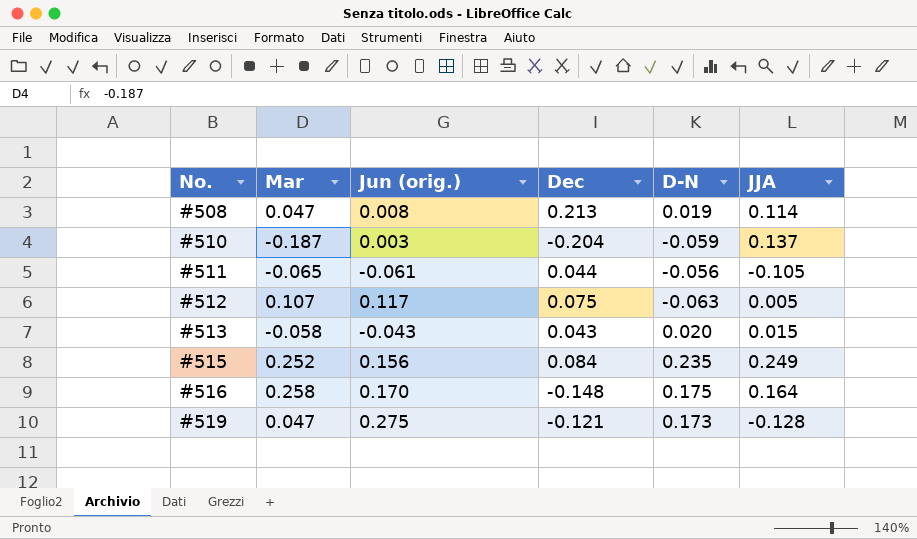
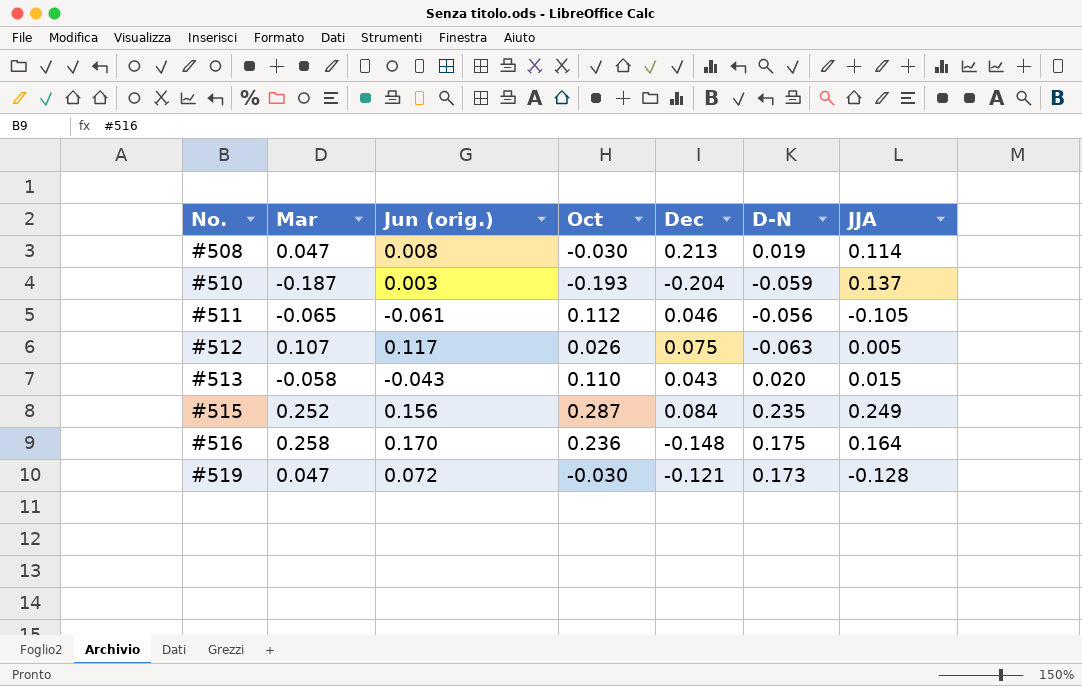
column Oct | position: none -> 4
#511 | Dec: 0.044 -> 0.046
#519 | Jun (orig.): 0.275 -> 0.072

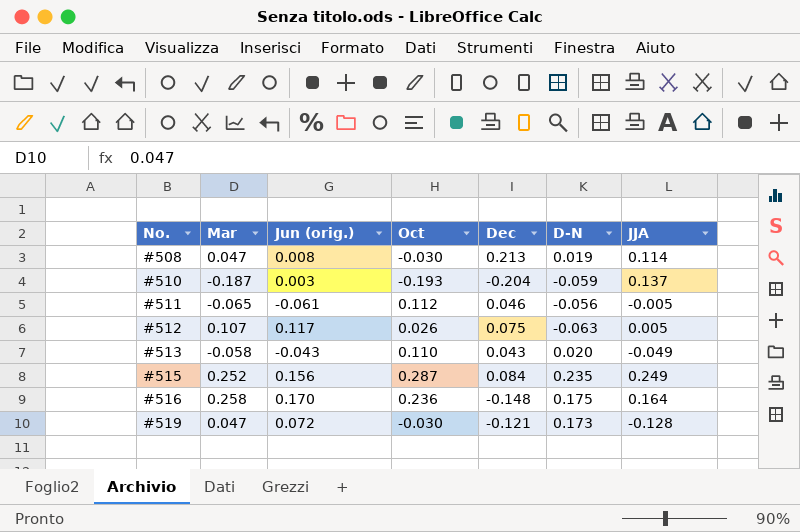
#511 | JJA: -0.105 -> -0.005
#513 | JJA: 0.015 -> -0.049

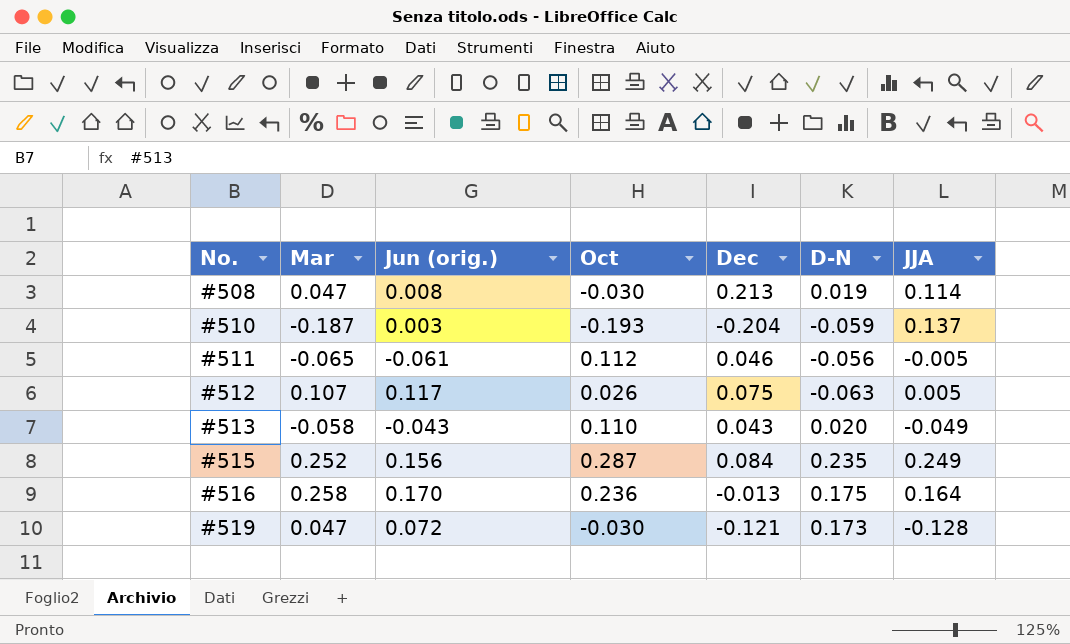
#516 | Dec: -0.148 -> -0.013

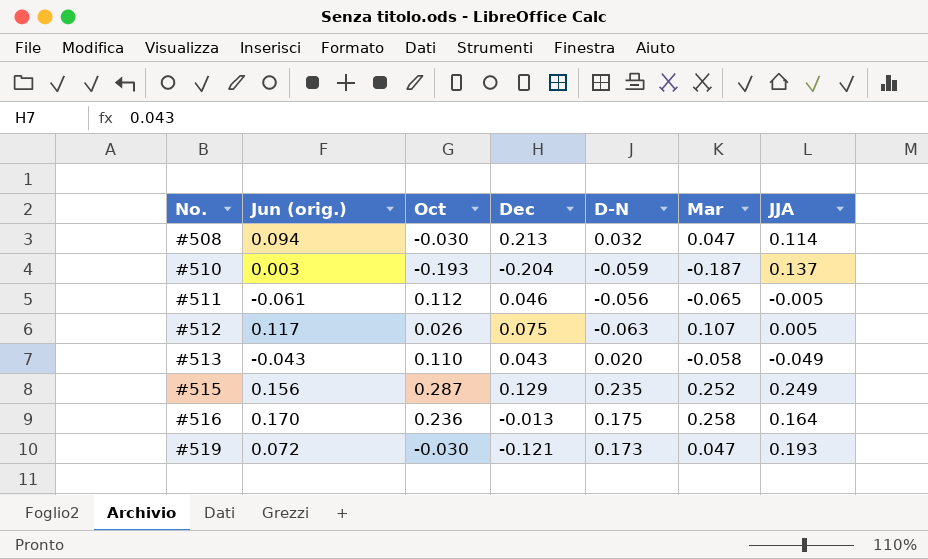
column Mar | position: 2 -> 6
#508 | Jun (orig.): 0.008 -> 0.094
#508 | D-N: 0.019 -> 0.032
#515 | Dec: 0.084 -> 0.129
#519 | JJA: -0.128 -> 0.193

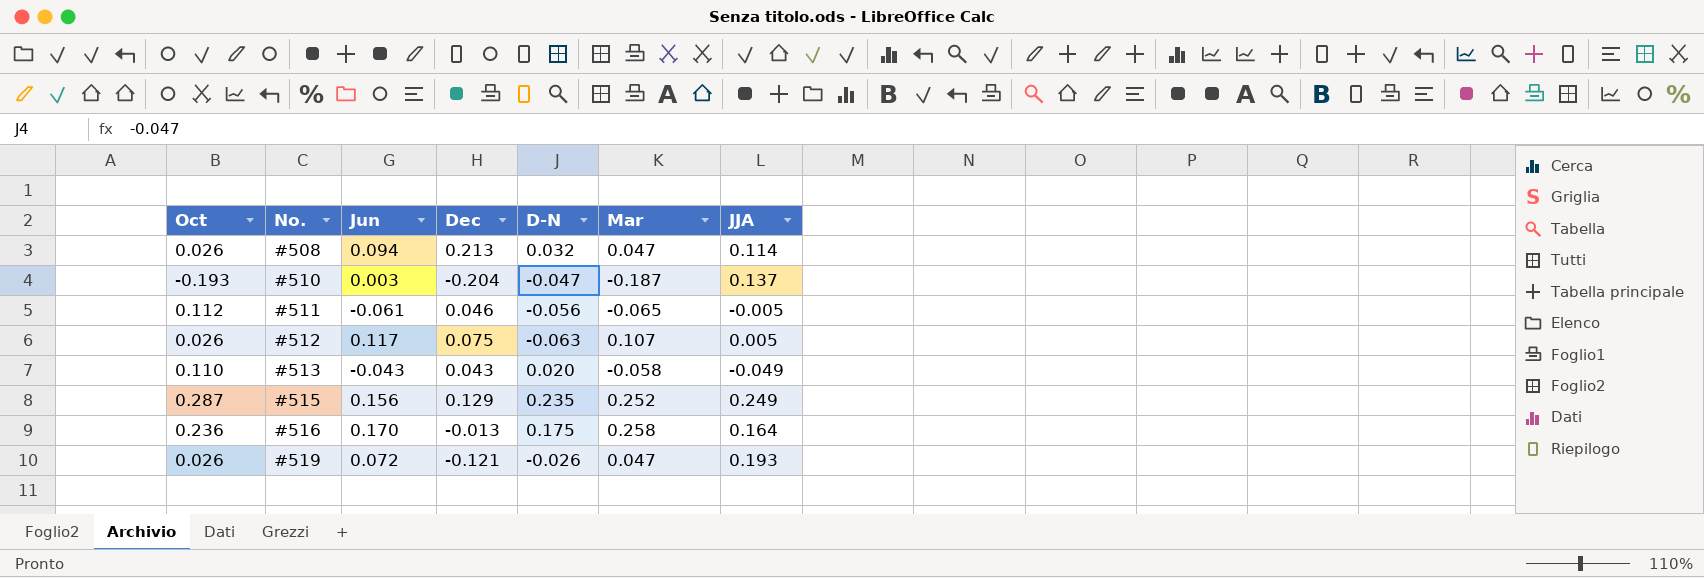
column Oct | position: 3 -> 1
column name: Jun (orig.) -> Jun
#508 | Oct: -0.030 -> 0.026
#510 | D-N: -0.059 -> -0.047
#519 | Oct: -0.030 -> 0.026
#519 | D-N: 0.173 -> -0.026

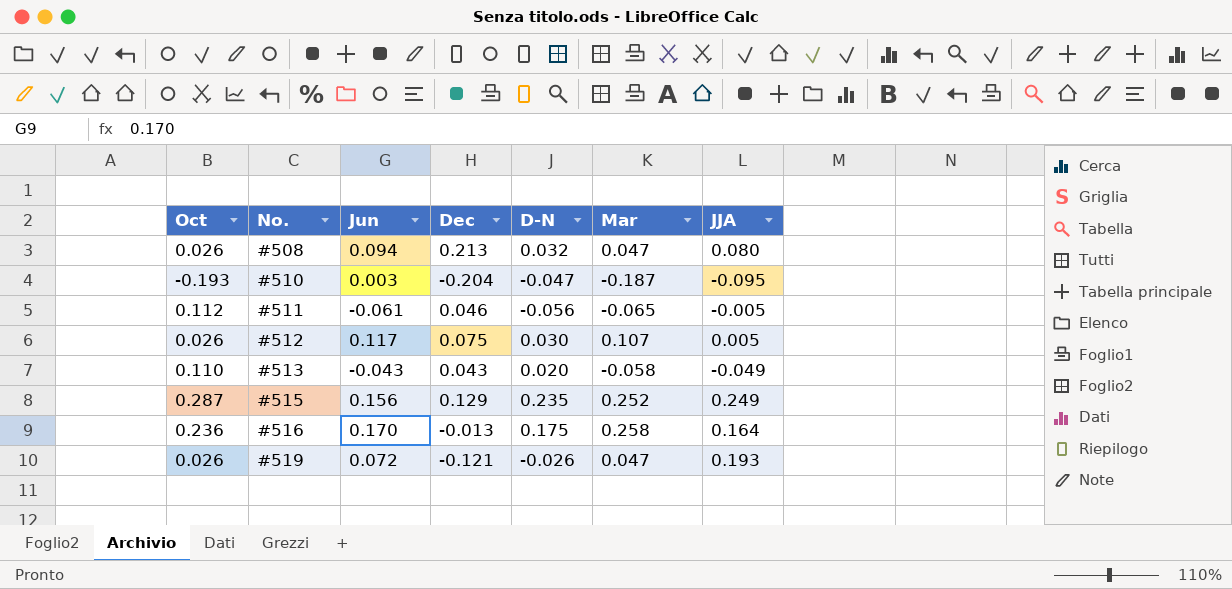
#508 | JJA: 0.114 -> 0.080
#510 | JJA: 0.137 -> -0.095
#512 | D-N: -0.063 -> 0.030

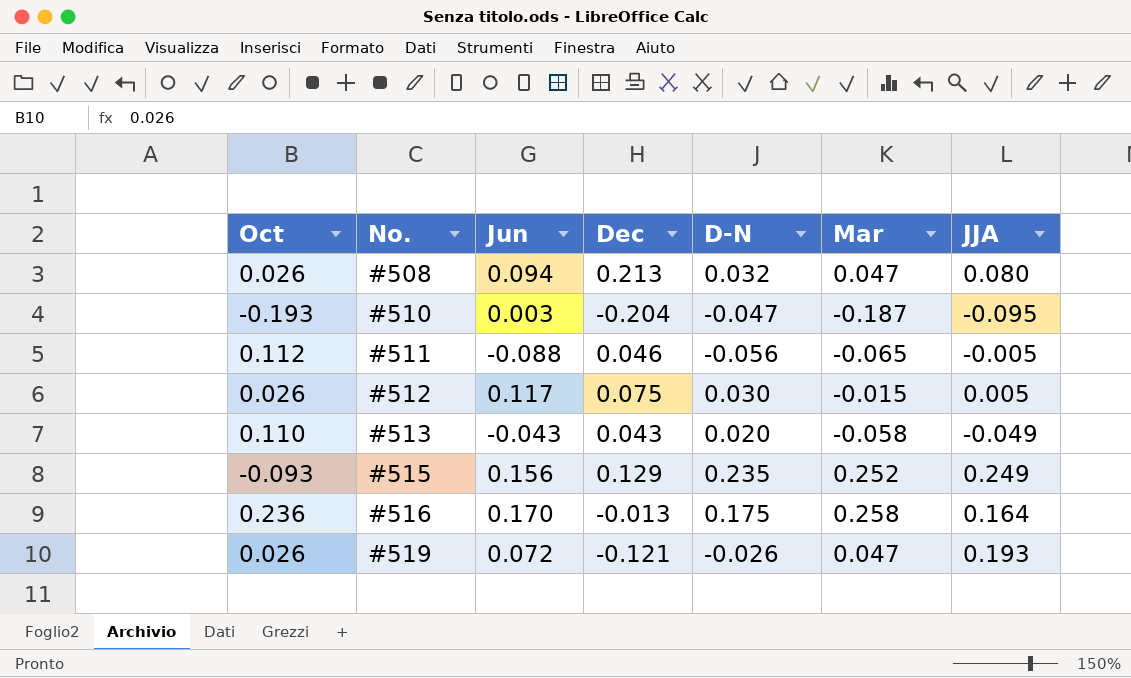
#511 | Jun: -0.061 -> -0.088
#512 | Mar: 0.107 -> -0.015
#515 | Oct: 0.287 -> -0.093

